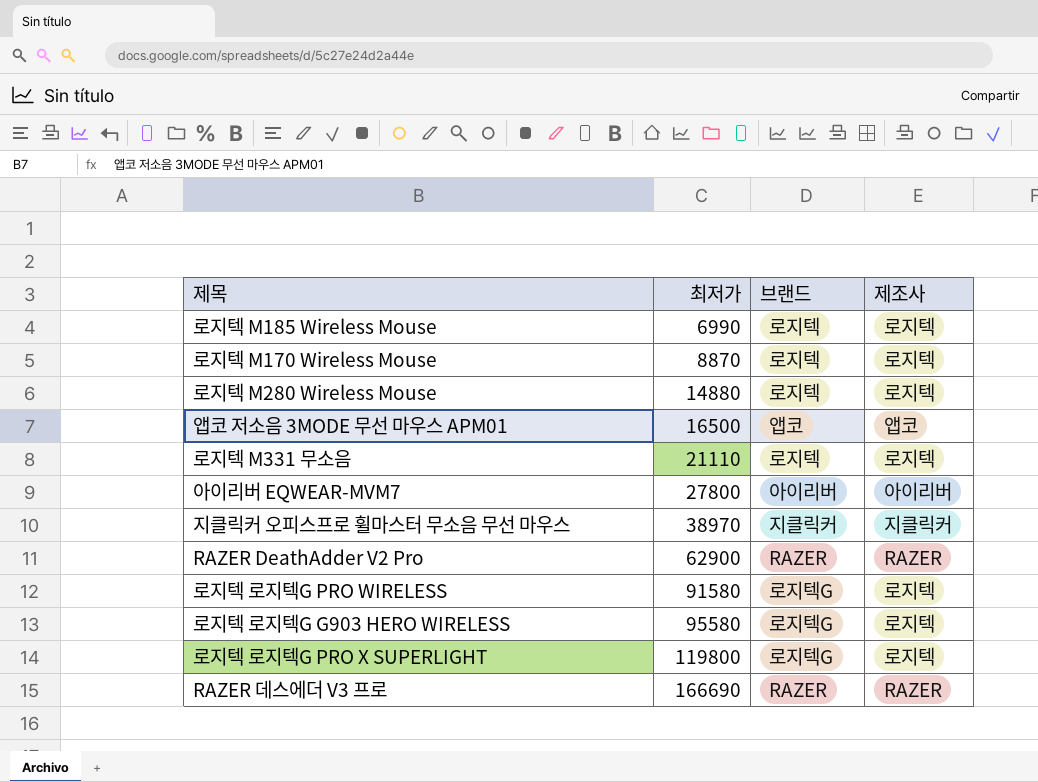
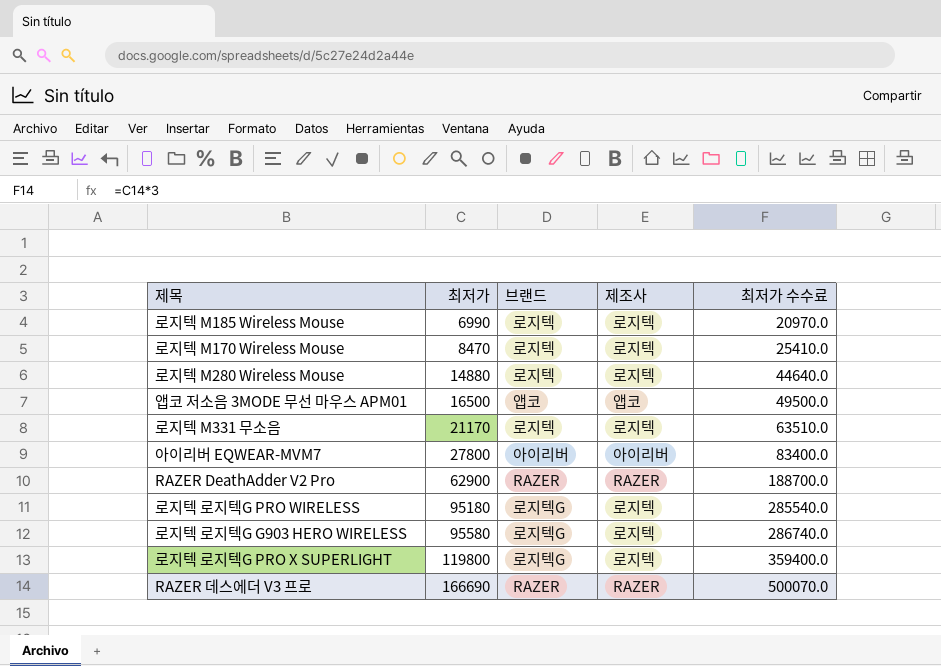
column 최저가 수수료 | formula: none -> [최저가] * 3
row 지클릭커 오피스프로 휠마스터 무소음 무선 마우스: 38970 | 지클릭커 | 지클릭커 -> none
로지텍 M170 Wireless Mouse | 최저가: 8870 -> 8470
로지텍 M331 무소음 | 최저가: 21110 -> 21170
로지텍 로지텍G PRO WIRELESS | 최저가: 91580 -> 95180

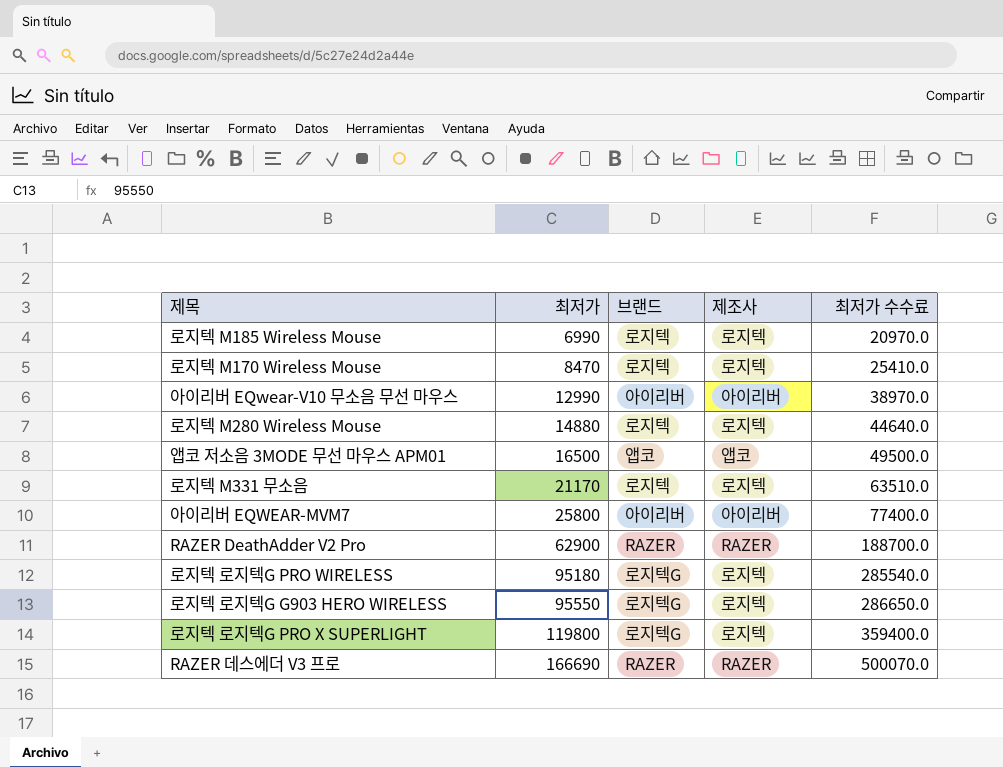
row 아이리버 EQwear-V10 무소음 무선 마우스: none -> 12990 | 아이리버 | 아이리버 | 38970.0
아이리버 EQWEAR-MVM7 | 최저가: 27800 -> 25800
아이리버 EQWEAR-MVM7 | 최저가 수수료: 83400.0 -> 77400.0
로지텍 로지텍G G903 HERO WIRELESS | 최저가: 95580 -> 95550
로지텍 로지텍G G903 HERO WIRELESS | 최저가 수수료: 286740.0 -> 286650.0

